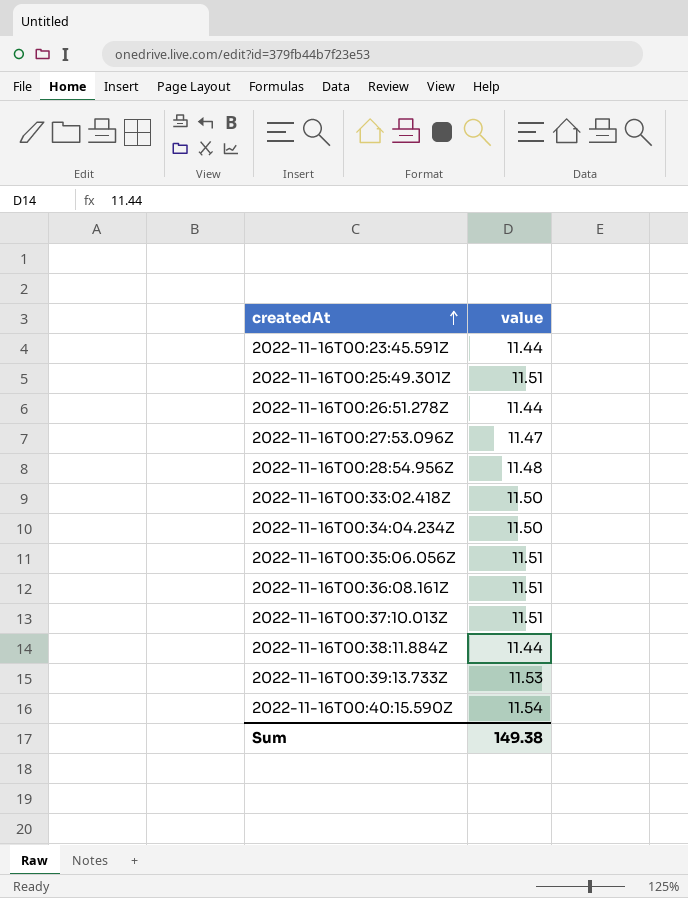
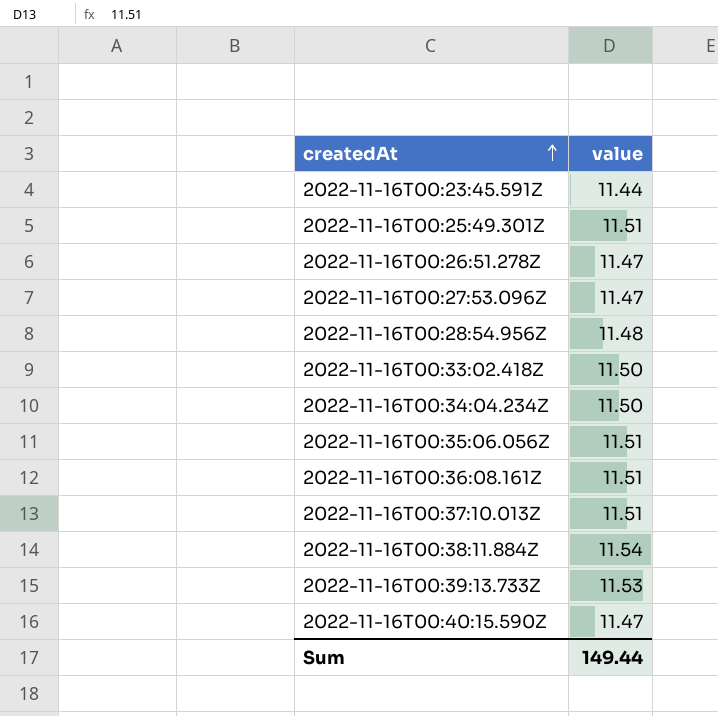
2022-11-16T00:26:51.278Z | value: 11.44 -> 11.47
2022-11-16T00:38:11.884Z | value: 11.44 -> 11.54
2022-11-16T00:40:15.590Z | value: 11.54 -> 11.47
Sum | value: 149.38 -> 149.44

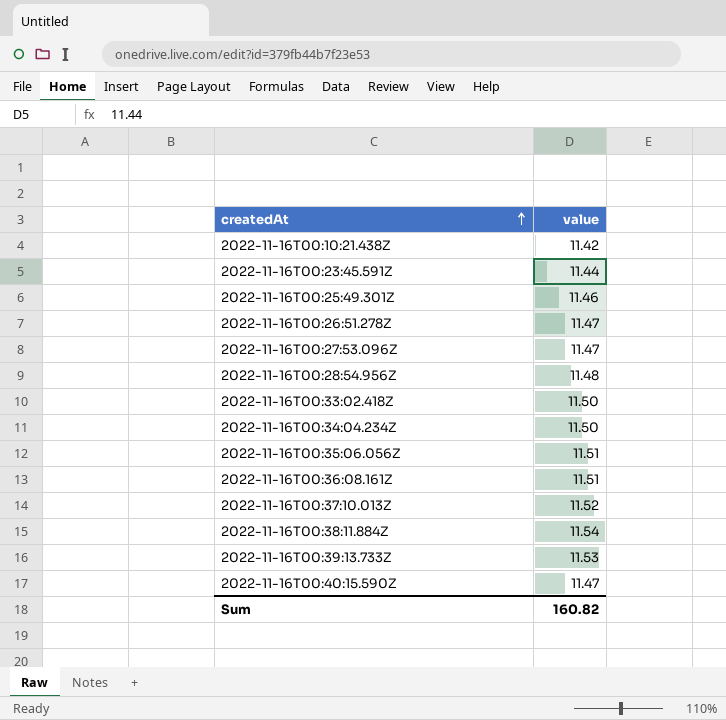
row 2022-11-16T00:10:21.438Z: none -> 11.42
2022-11-16T00:25:49.301Z | value: 11.51 -> 11.46
2022-11-16T00:37:10.013Z | value: 11.51 -> 11.52
Sum | value: 149.44 -> 160.82

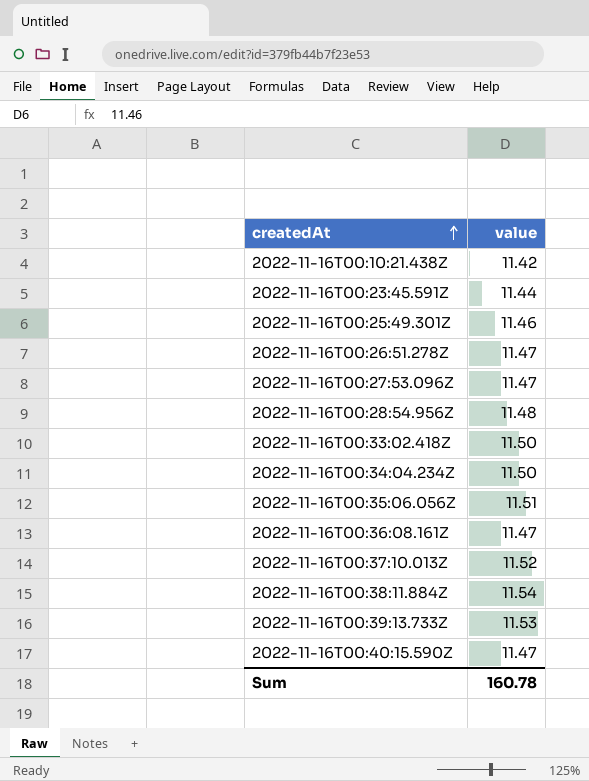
2022-11-16T00:36:08.161Z | value: 11.51 -> 11.47
Sum | value: 160.82 -> 160.78

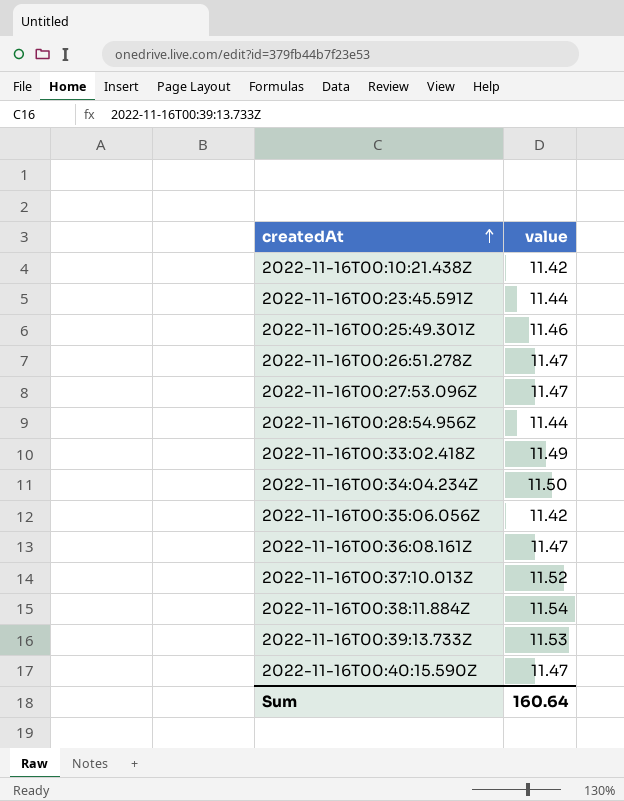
2022-11-16T00:28:54.956Z | value: 11.48 -> 11.44
2022-11-16T00:33:02.418Z | value: 11.50 -> 11.49
2022-11-16T00:35:06.056Z | value: 11.51 -> 11.42
Sum | value: 160.78 -> 160.64

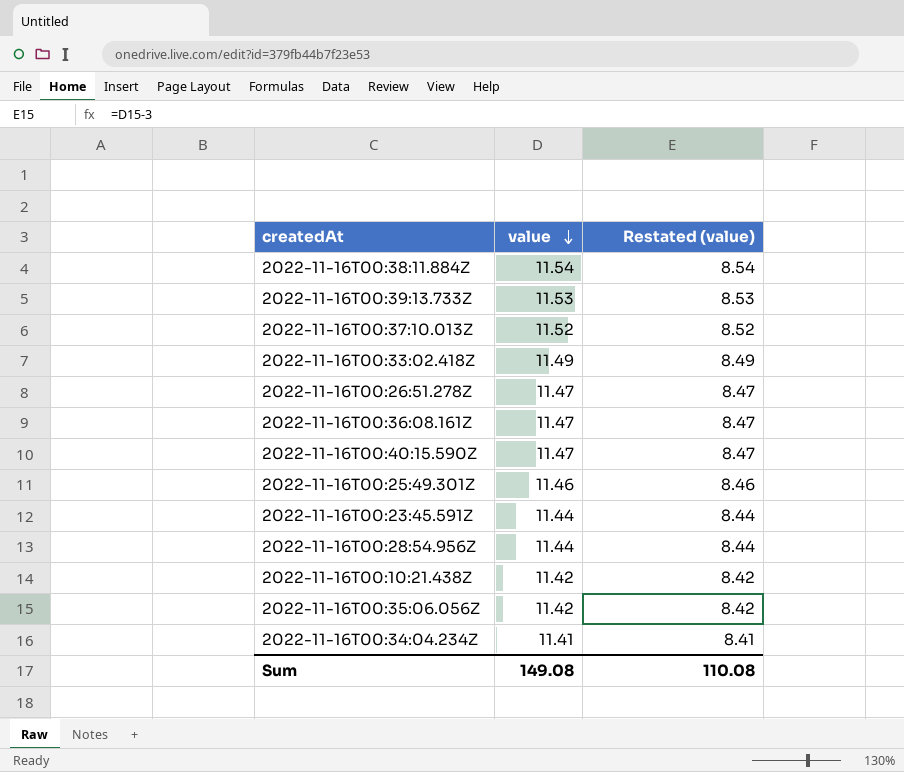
row order: createdAt ascending -> value descending
column Restated (value) | formula: none -> [value] - 3
row 2022-11-16T00:27:53.096Z: 11.47 -> none
2022-11-16T00:34:04.234Z | value: 11.50 -> 11.41
Sum | value: 160.64 -> 149.08

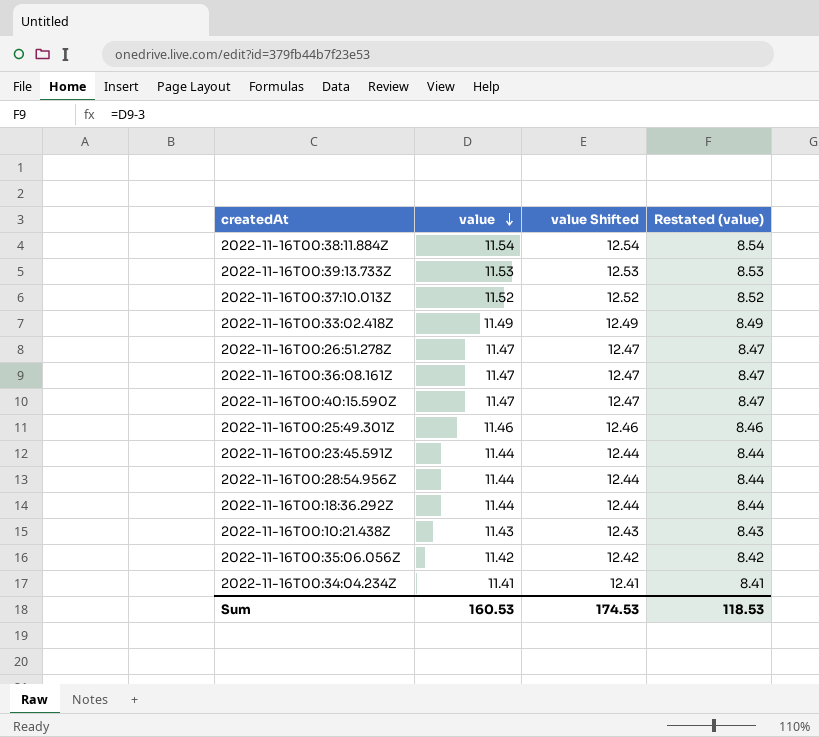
column value Shifted | formula: none -> [value] + 1
row 2022-11-16T00:18:36.292Z: none -> 11.44 | 12.44 | 8.44
2022-11-16T00:10:21.438Z | value: 11.42 -> 11.43
2022-11-16T00:10:21.438Z | Restated (value): 8.42 -> 8.43
Sum | value: 149.08 -> 160.53
Sum | Restated (value): 110.08 -> 118.53

